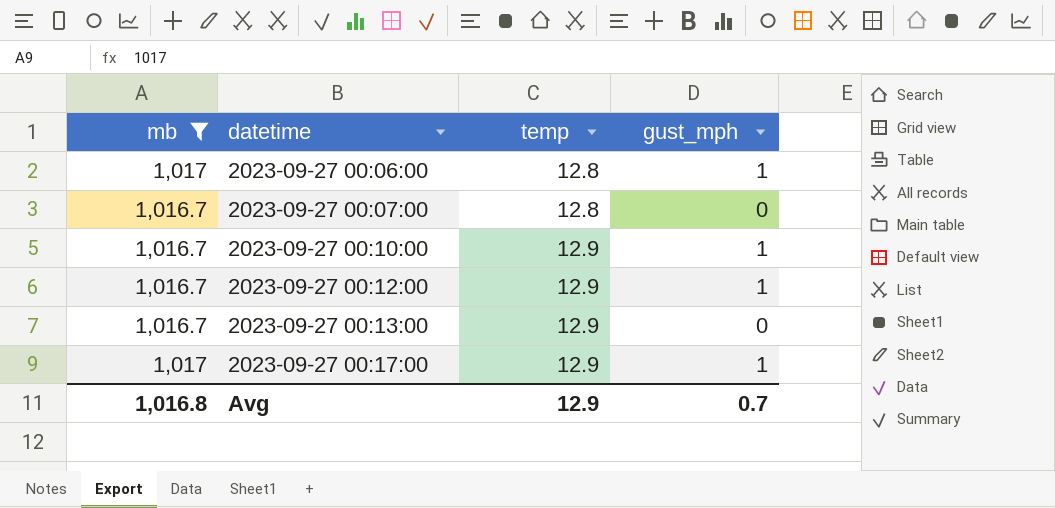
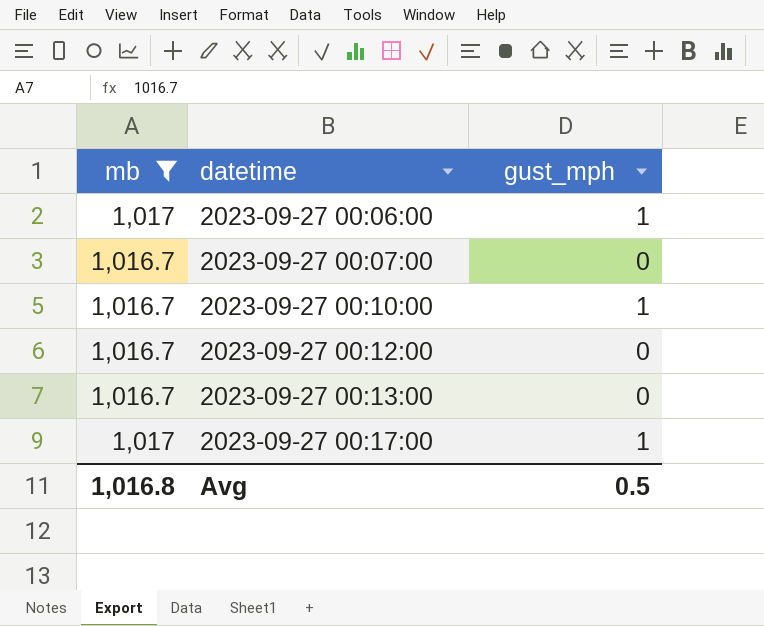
column temp | position: 3 -> none
2023-09-27 00:12:00 | gust_mph: 1 -> 0
Avg | gust_mph: 0.7 -> 0.5

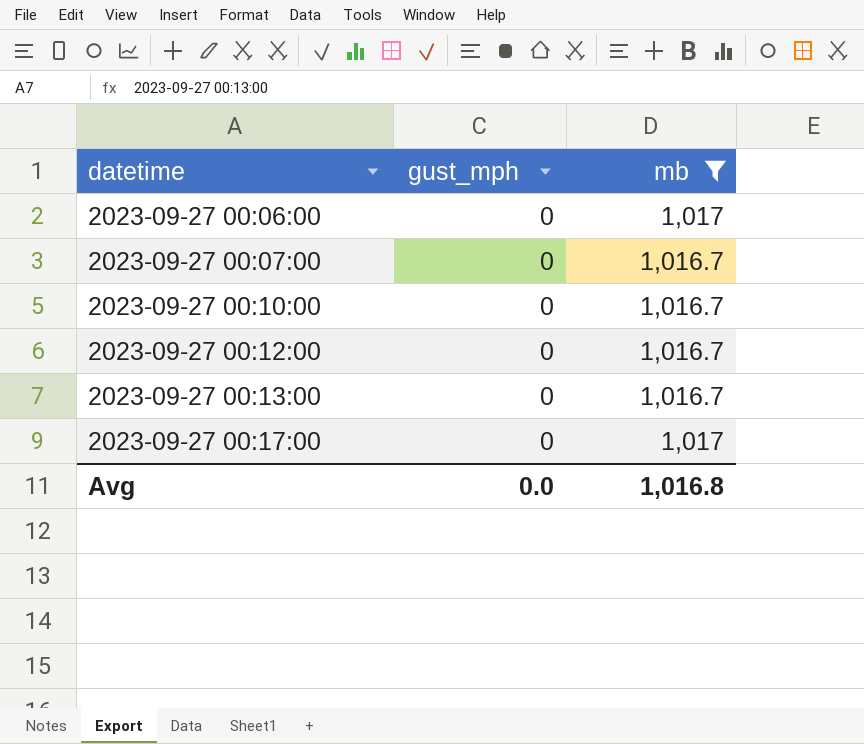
column mb | position: 1 -> 3
2023-09-27 00:06:00 | gust_mph: 1 -> 0
2023-09-27 00:10:00 | gust_mph: 1 -> 0
2023-09-27 00:17:00 | gust_mph: 1 -> 0
Avg | gust_mph: 0.5 -> 0.0

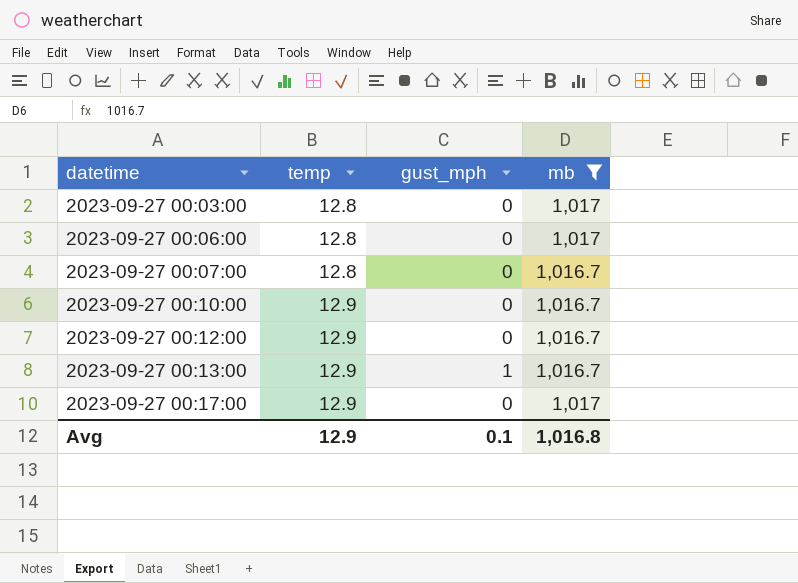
column temp | position: none -> 2
row 2023-09-27 00:03:00: none -> 12.8 | 0 | 1,017
2023-09-27 00:13:00 | gust_mph: 0 -> 1
Avg | gust_mph: 0.0 -> 0.1

